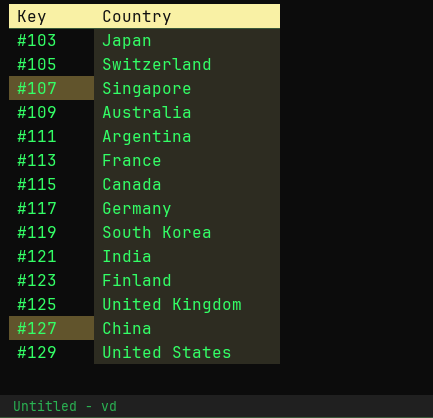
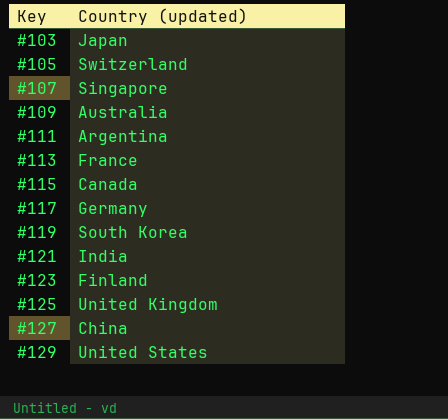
column name: Country -> Country (updated)

